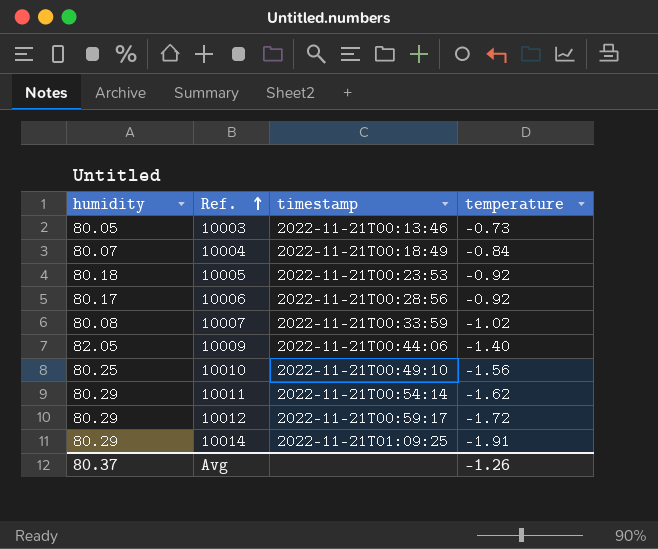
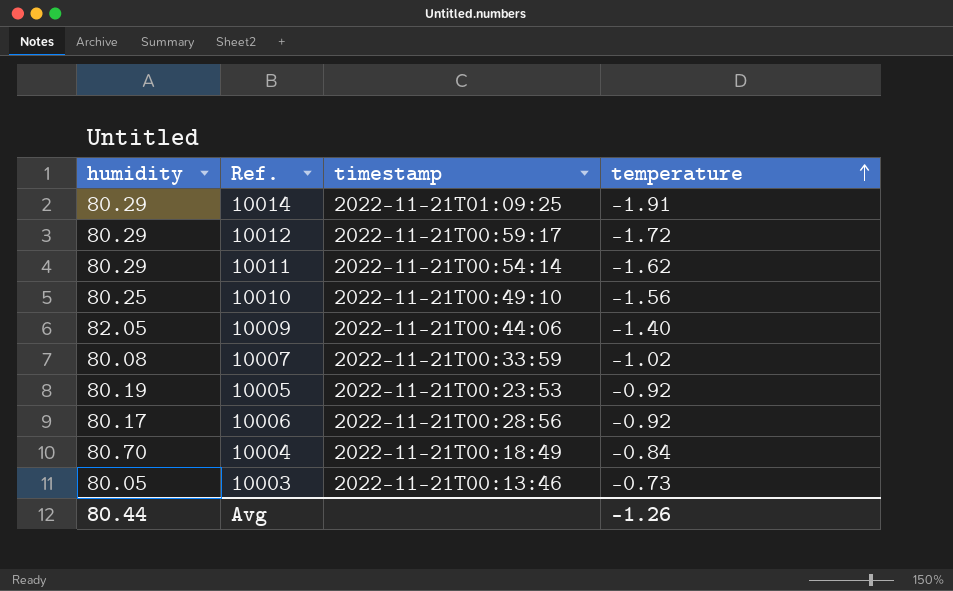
row order: Ref. ascending -> temperature ascending
10005 | humidity: 80.18 -> 80.19
10004 | humidity: 80.07 -> 80.70
Avg | humidity: 80.37 -> 80.44

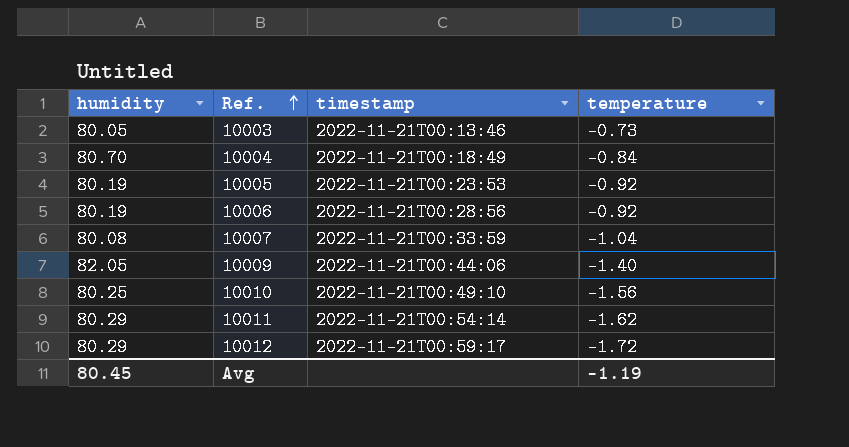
row order: temperature ascending -> Ref. ascending
row 10014: 80.29 | 2022-11-21T01:09:25 | -1.91 -> none
10006 | humidity: 80.17 -> 80.19
10007 | temperature: -1.02 -> -1.04
Avg | humidity: 80.44 -> 80.45
Avg | temperature: -1.26 -> -1.19

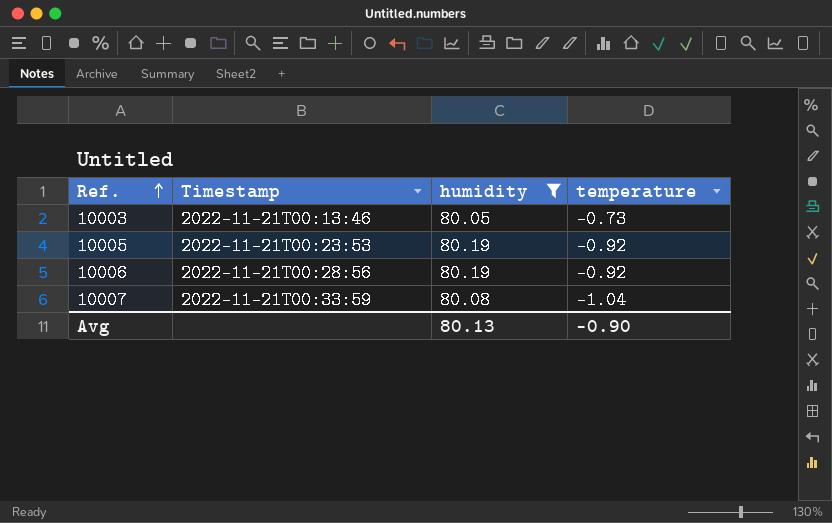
filter: none -> humidity <= 80.19
column name: timestamp -> Timestamp
column humidity | position: 1 -> 3
Avg | humidity: 80.45 -> 80.13
Avg | temperature: -1.19 -> -0.90

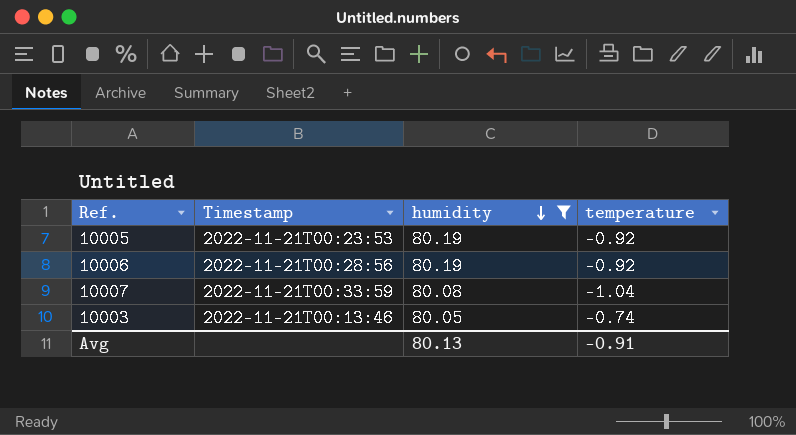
row order: Ref. ascending -> humidity descending
10003 | temperature: -0.73 -> -0.74
Avg | temperature: -0.90 -> -0.91

